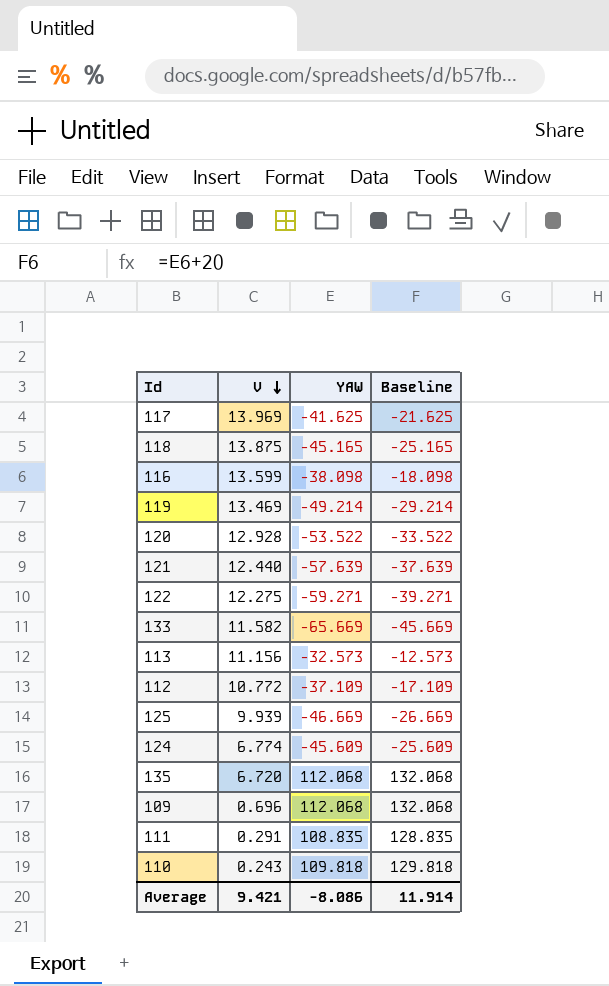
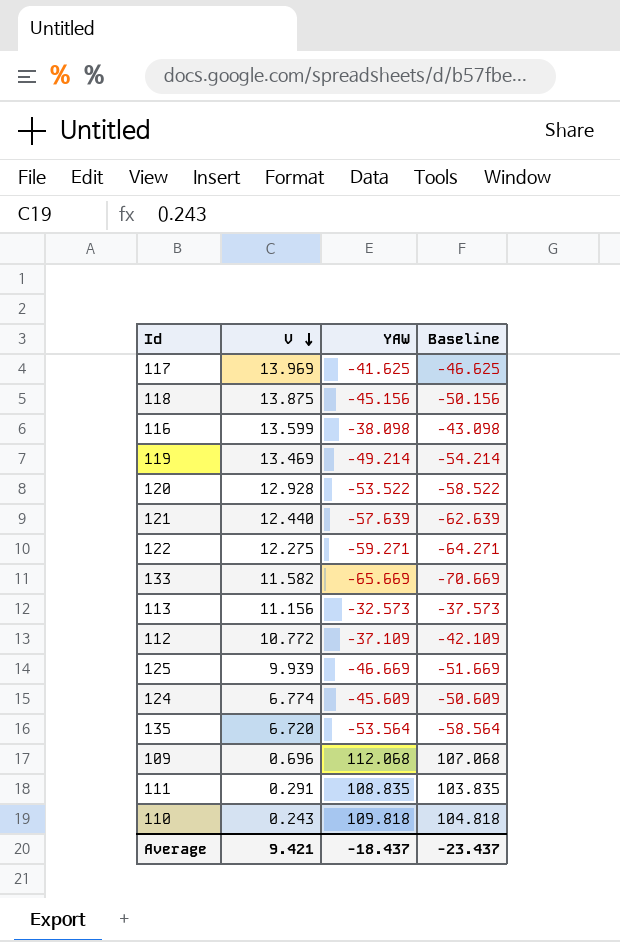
column Baseline | formula: [YAW] + 20 -> [YAW] - 5
118 | YAW: -45.165 -> -45.156
135 | YAW: 112.068 -> -53.564
Average | YAW: -8.086 -> -18.437
Average | Baseline: 11.914 -> -23.437

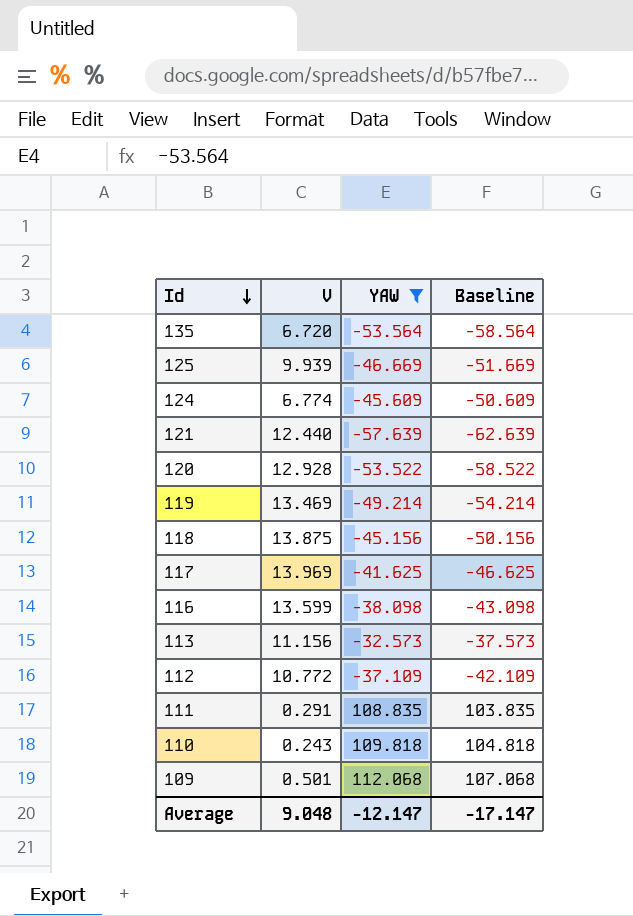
filter: none -> YAW >= -57.639
row order: V descending -> Id descending
109 | V: 0.696 -> 0.501
Average | V: 9.421 -> 9.048
Average | YAW: -18.437 -> -12.147
Average | Baseline: -23.437 -> -17.147

